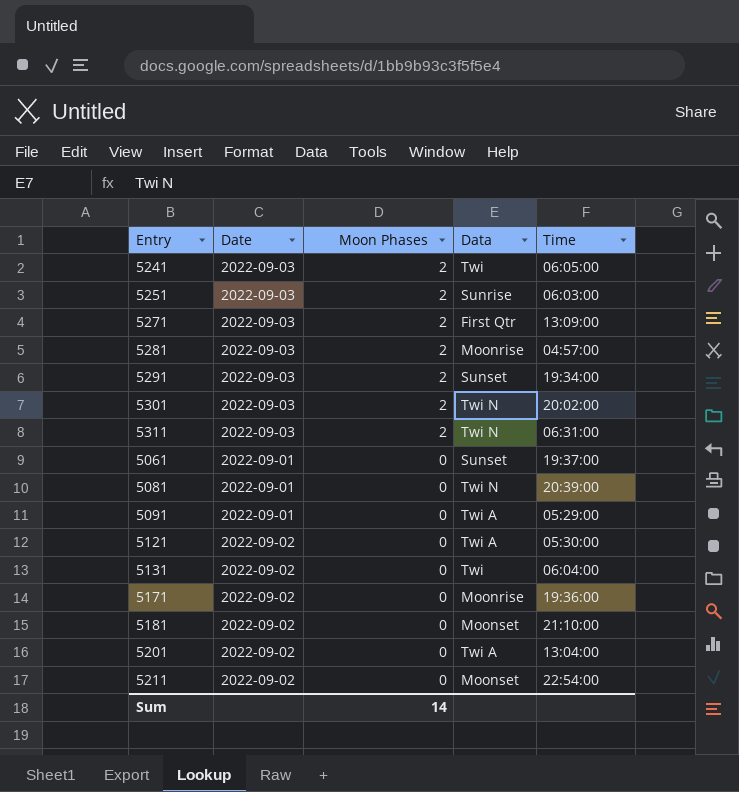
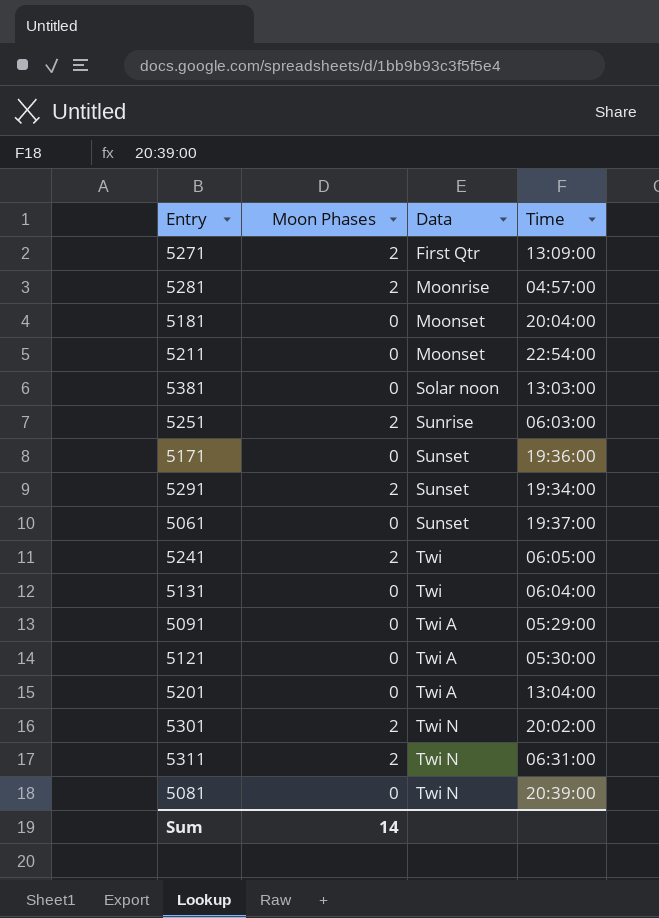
row order: Moon Phases descending -> Data ascending
column Date | position: 2 -> none
5181 | Time: 21:10:00 -> 20:04:00
row 5381: none -> 0 | Solar noon | 13:03:00
5171 | Data: Moonrise -> Sunset

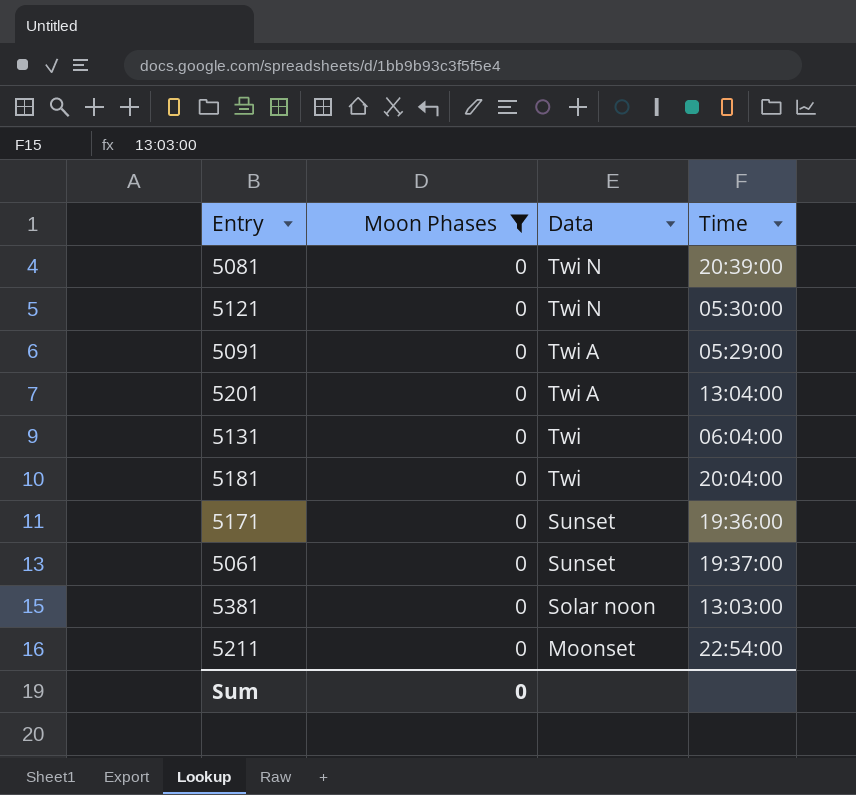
filter: none -> Moon Phases = 0
row order: Data ascending -> Data descending
5121 | Data: Twi A -> Twi N
5181 | Data: Moonset -> Twi
Sum | Moon Phases: 14 -> 0

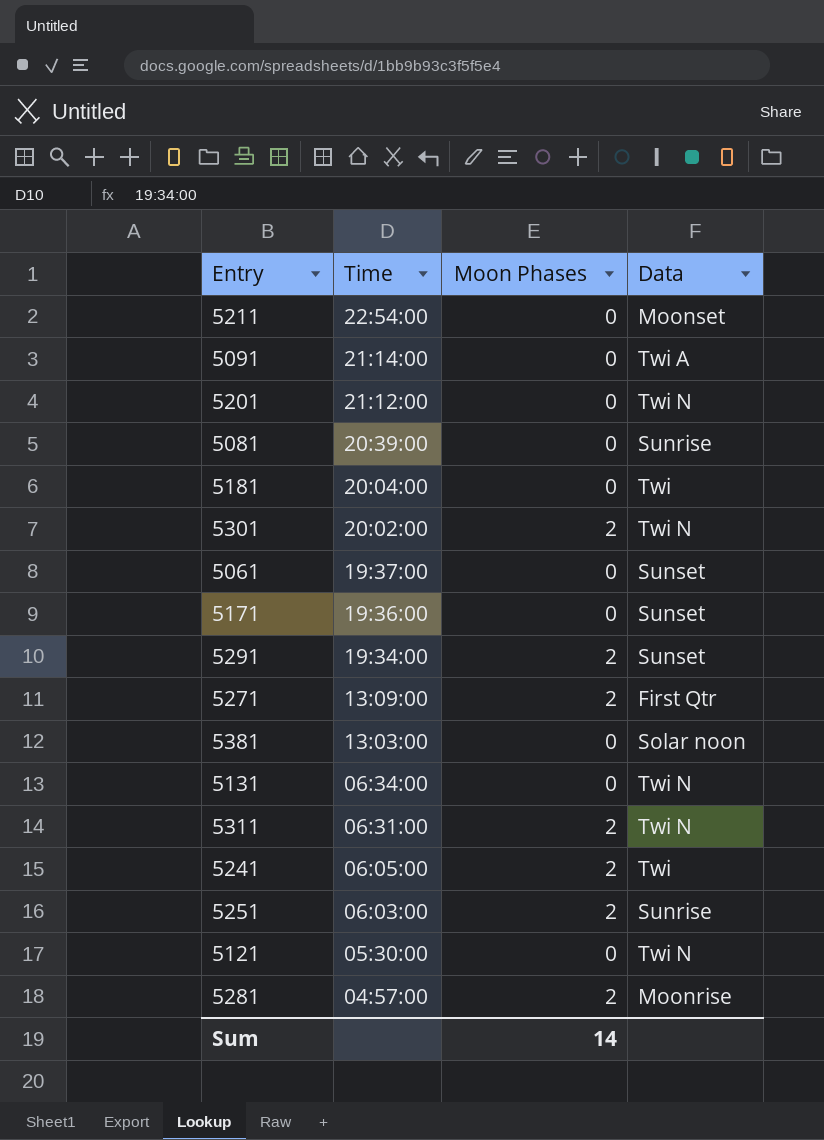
filter: Moon Phases = 0 -> none
row order: Data descending -> Time descending
column Time | position: 4 -> 2
5091 | Time: 05:29:00 -> 21:14:00
5201 | Time: 13:04:00 -> 21:12:00
5201 | Data: Twi A -> Twi N
5081 | Data: Twi N -> Sunrise
5131 | Time: 06:04:00 -> 06:34:00
5131 | Data: Twi -> Twi N
Sum | Moon Phases: 0 -> 14

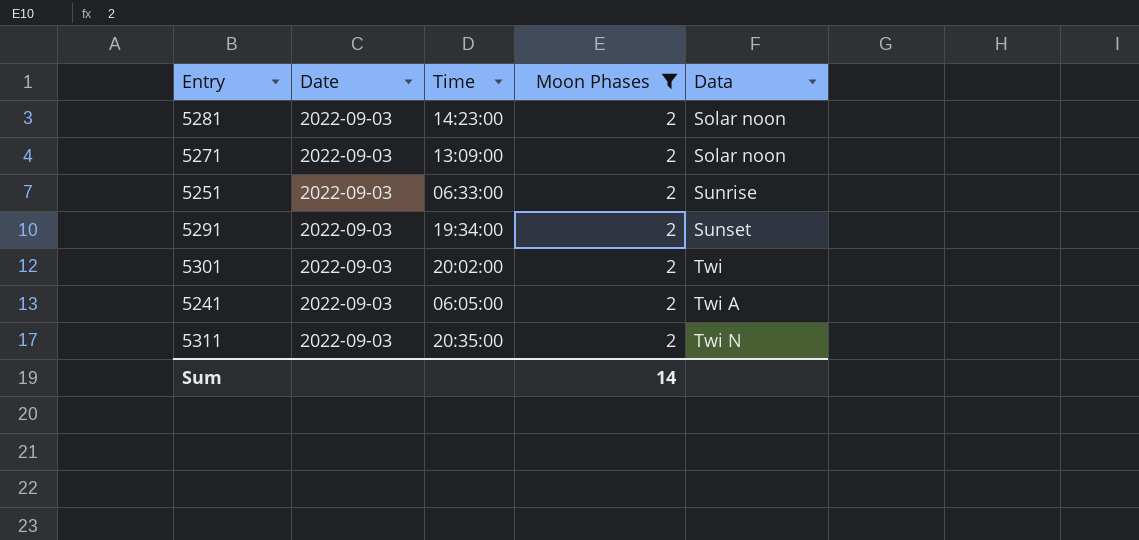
filter: none -> Moon Phases = 2
row order: Time descending -> Data ascending
column Date | position: none -> 2
5281 | Time: 04:57:00 -> 14:23:00
5281 | Data: Moonrise -> Solar noon
5271 | Data: First Qtr -> Solar noon
5251 | Time: 06:03:00 -> 06:33:00
5301 | Data: Twi N -> Twi
5241 | Data: Twi -> Twi A
5311 | Time: 06:31:00 -> 20:35:00

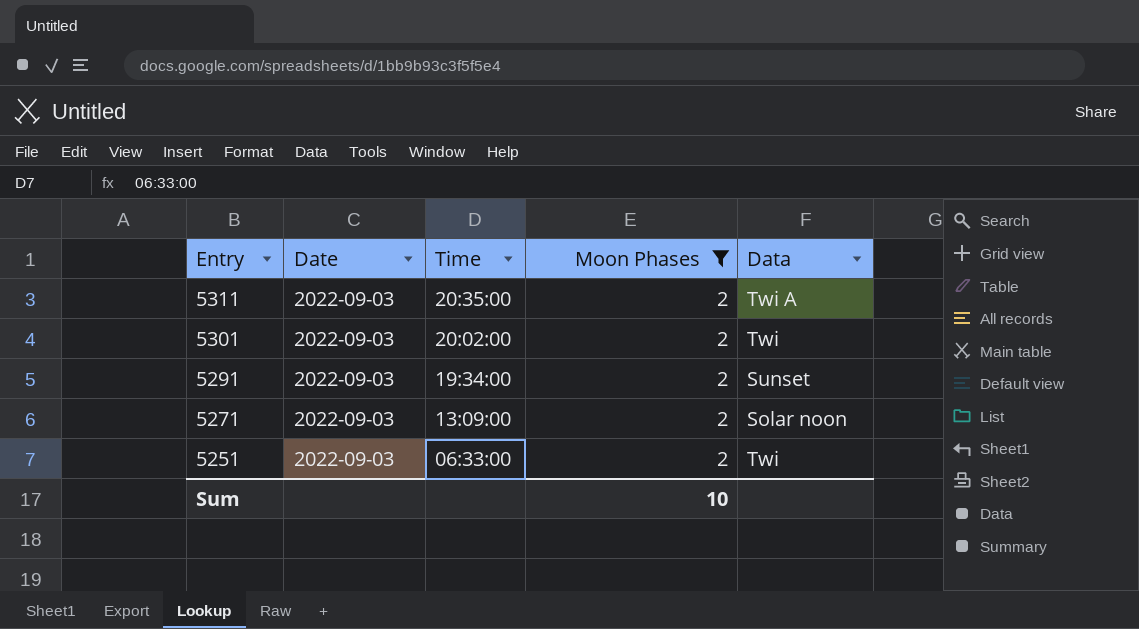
row order: Data ascending -> Entry descending
row 5281: 2022-09-03 | 14:23:00 | 2 | Solar noon -> none
row 5241: 2022-09-03 | 06:05:00 | 2 | Twi A -> none
5311 | Data: Twi N -> Twi A
5251 | Data: Sunrise -> Twi
Sum | Moon Phases: 14 -> 10

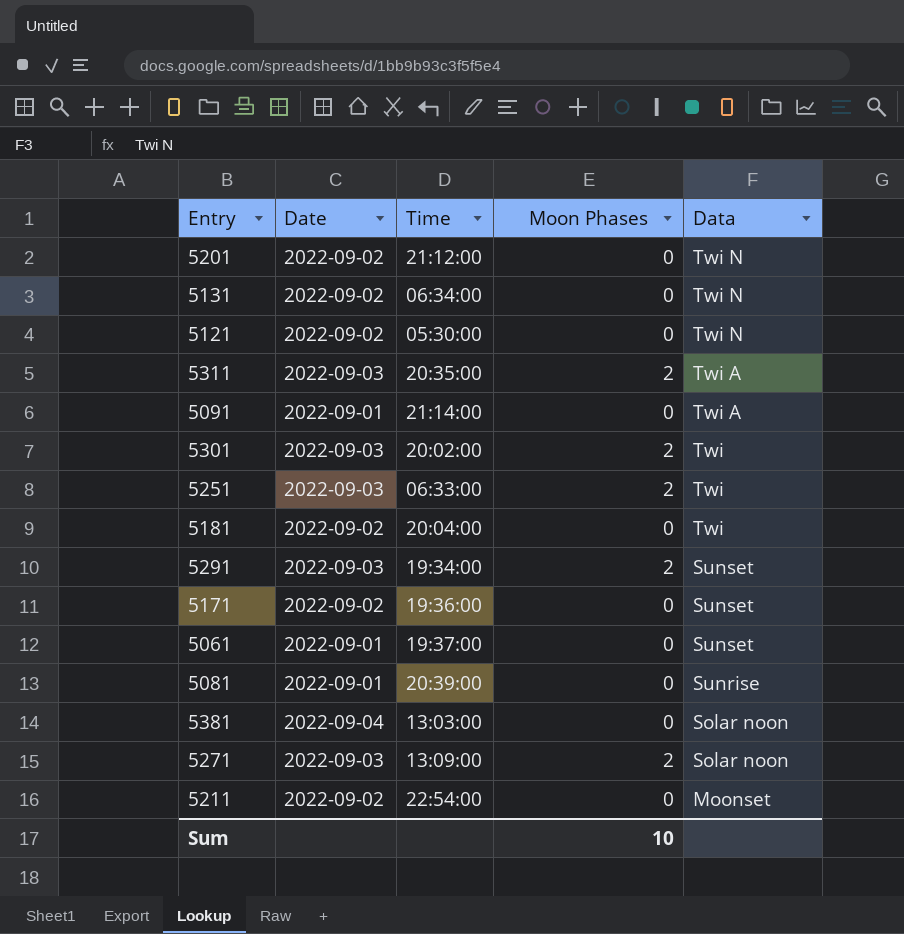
filter: Moon Phases = 2 -> none
row order: Entry descending -> Data descending

